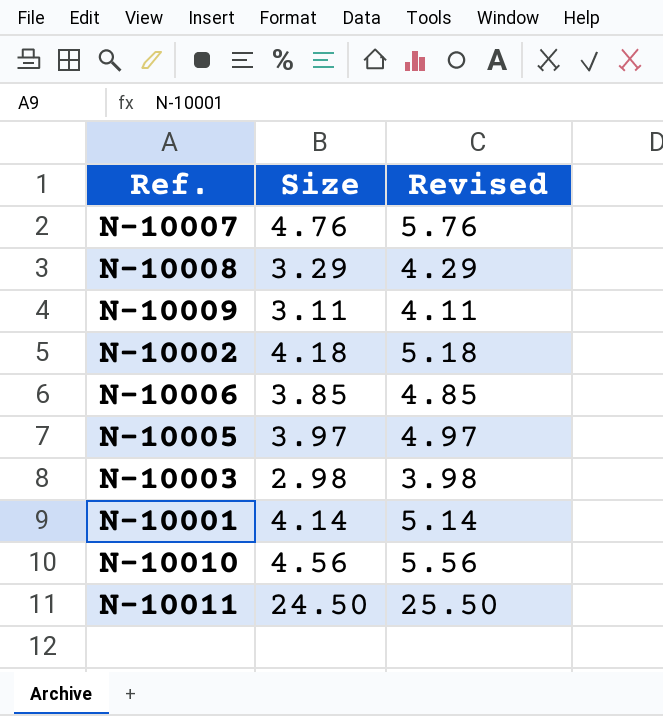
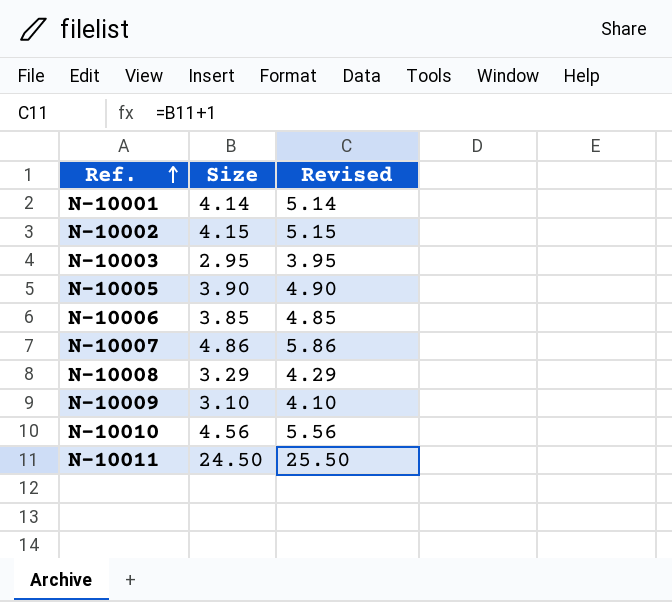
row order: none -> Ref. ascending
N-10002 | Size: 4.18 -> 4.15
N-10002 | Revised: 5.18 -> 5.15
N-10003 | Size: 2.98 -> 2.95
N-10003 | Revised: 3.98 -> 3.95
N-10005 | Size: 3.97 -> 3.90
N-10005 | Revised: 4.97 -> 4.90
N-10007 | Size: 4.76 -> 4.86
N-10007 | Revised: 5.76 -> 5.86
N-10009 | Size: 3.11 -> 3.10
N-10009 | Revised: 4.11 -> 4.10

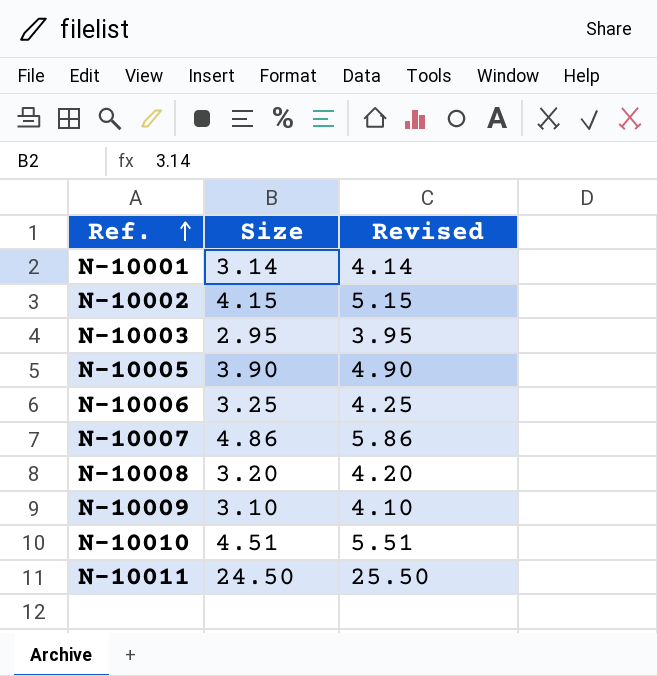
N-10001 | Size: 4.14 -> 3.14
N-10001 | Revised: 5.14 -> 4.14
N-10006 | Size: 3.85 -> 3.25
N-10006 | Revised: 4.85 -> 4.25
N-10008 | Size: 3.29 -> 3.20
N-10008 | Revised: 4.29 -> 4.20
N-10010 | Size: 4.56 -> 4.51
N-10010 | Revised: 5.56 -> 5.51

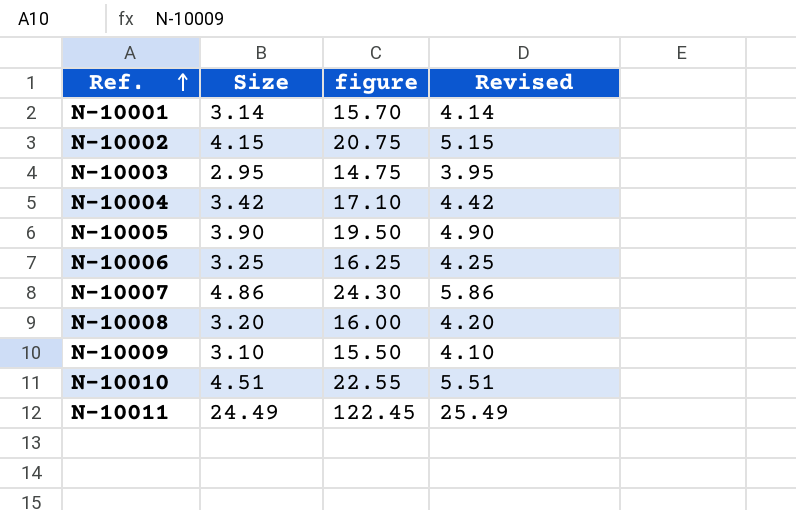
column figure | formula: none -> [Size] * 5
row N-10004: none -> 3.42 | 17.10 | 4.42
N-10011 | Size: 24.50 -> 24.49
N-10011 | Revised: 25.50 -> 25.49

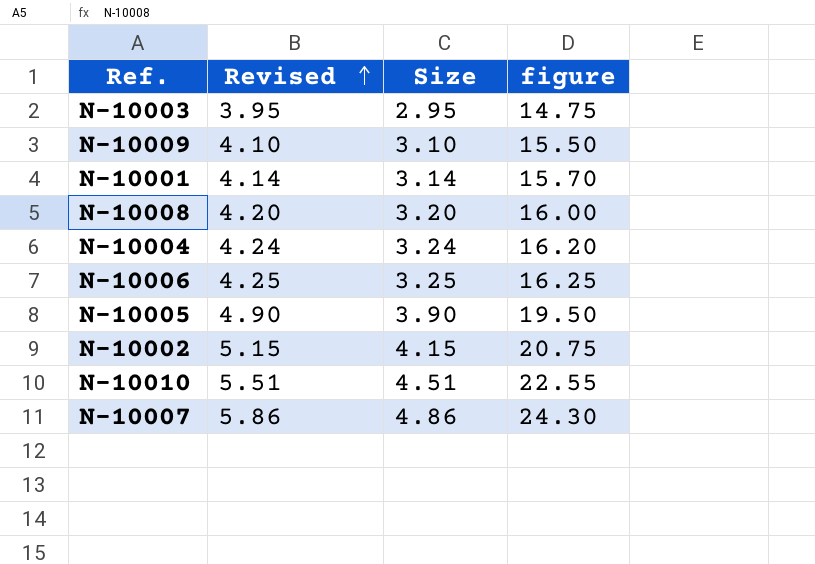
row order: Ref. ascending -> Revised ascending
column Revised | position: 4 -> 2
row N-10011: 24.49 | 122.45 | 25.49 -> none
N-10004 | Revised: 4.42 -> 4.24
N-10004 | Size: 3.42 -> 3.24
N-10004 | figure: 17.10 -> 16.20

